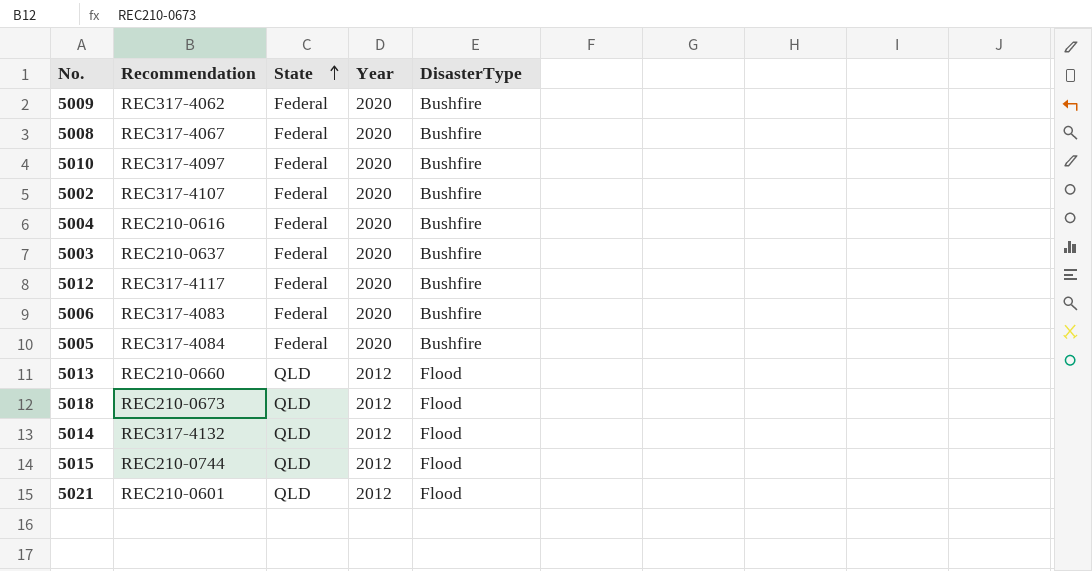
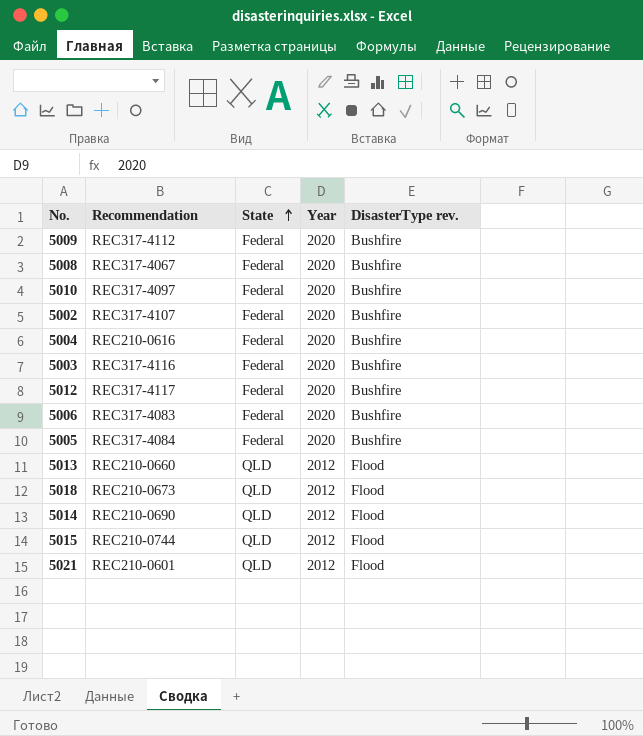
column name: DisasterType -> DisasterType rev.
5009 | Recommendation: REC317-4062 -> REC317-4112
5003 | Recommendation: REC210-0637 -> REC317-4116
5014 | Recommendation: REC317-4132 -> REC210-0690

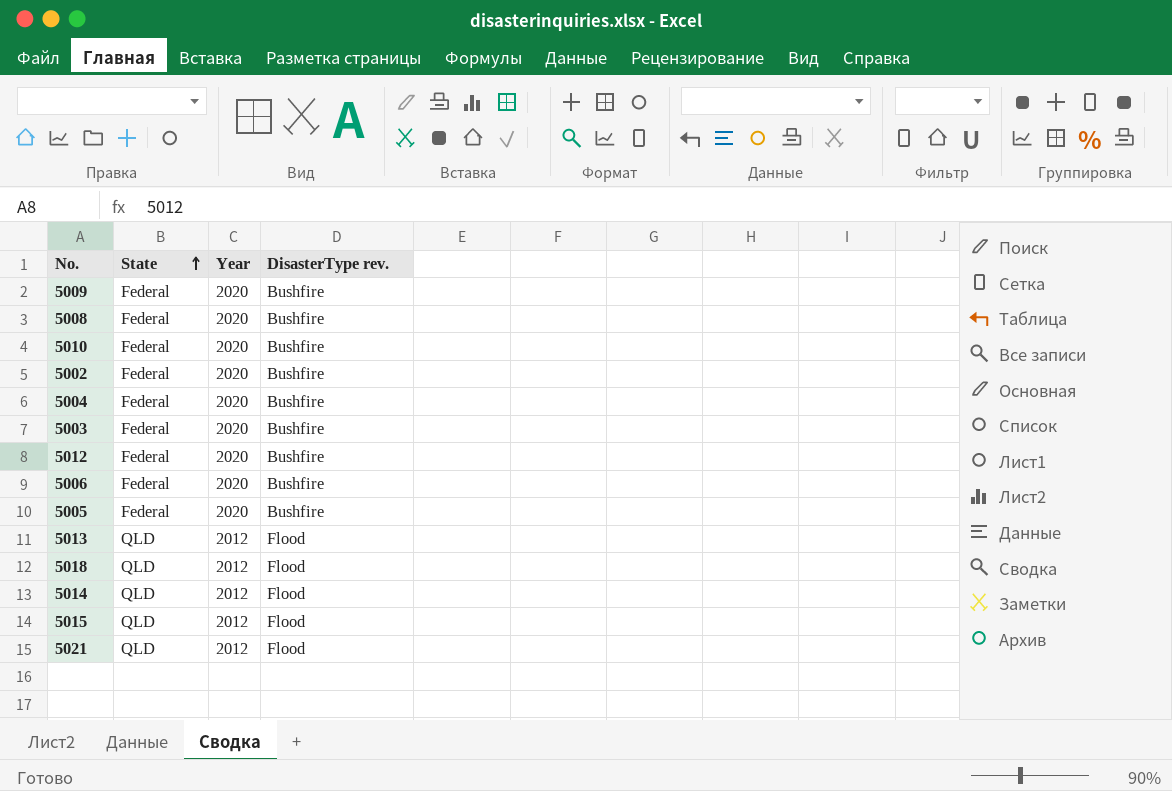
column Recommendation | position: 2 -> none

